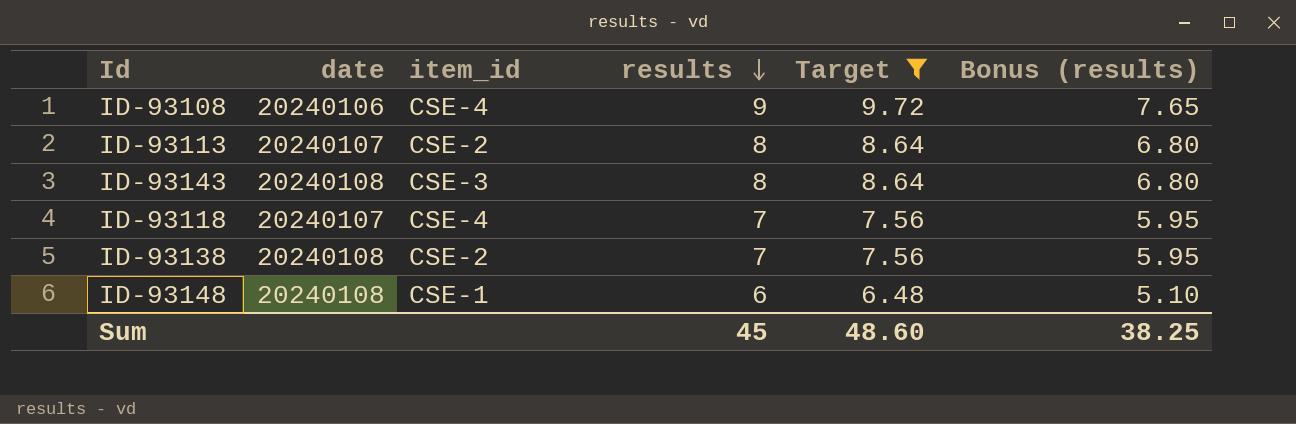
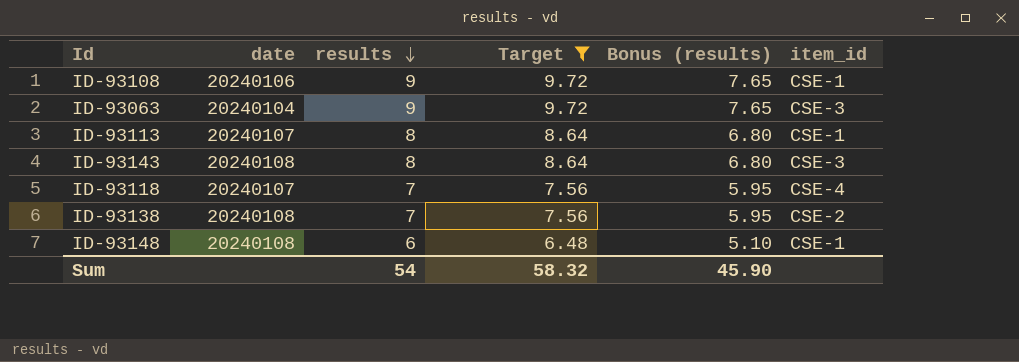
column item_id | position: 3 -> 6
ID-93108 | item_id: CSE-4 -> CSE-1
row ID-93063: none -> 20240104 | 9 | 9.72 | 7.65 | CSE-3
ID-93113 | item_id: CSE-2 -> CSE-1
Sum | results: 45 -> 54
Sum | Target: 48.60 -> 58.32
Sum | Bonus (results): 38.25 -> 45.90

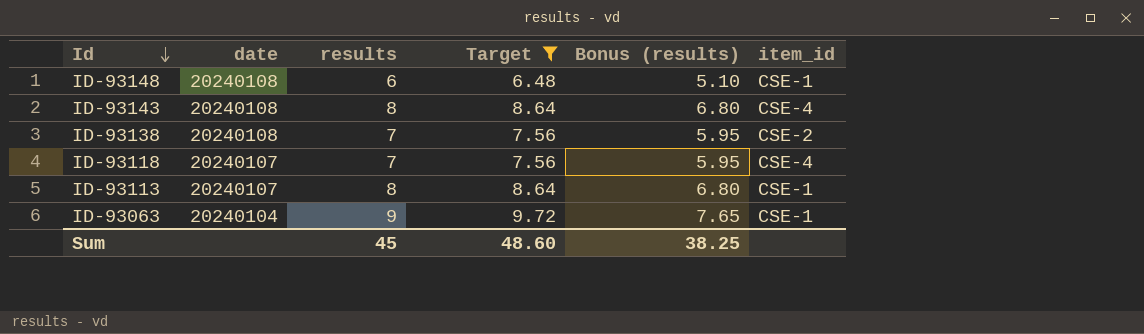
row order: results descending -> Id descending
row ID-93108: 20240106 | 9 | 9.72 | 7.65 | CSE-1 -> none
ID-93143 | item_id: CSE-3 -> CSE-4
ID-93063 | item_id: CSE-3 -> CSE-1
Sum | results: 54 -> 45
Sum | Target: 58.32 -> 48.60
Sum | Bonus (results): 45.90 -> 38.25

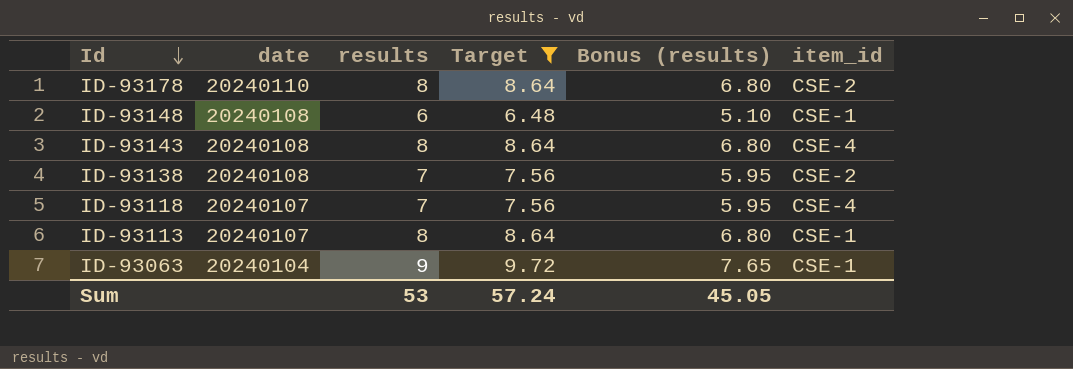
row ID-93178: none -> 20240110 | 8 | 8.64 | 6.80 | CSE-2
Sum | results: 45 -> 53
Sum | Target: 48.60 -> 57.24
Sum | Bonus (results): 38.25 -> 45.05

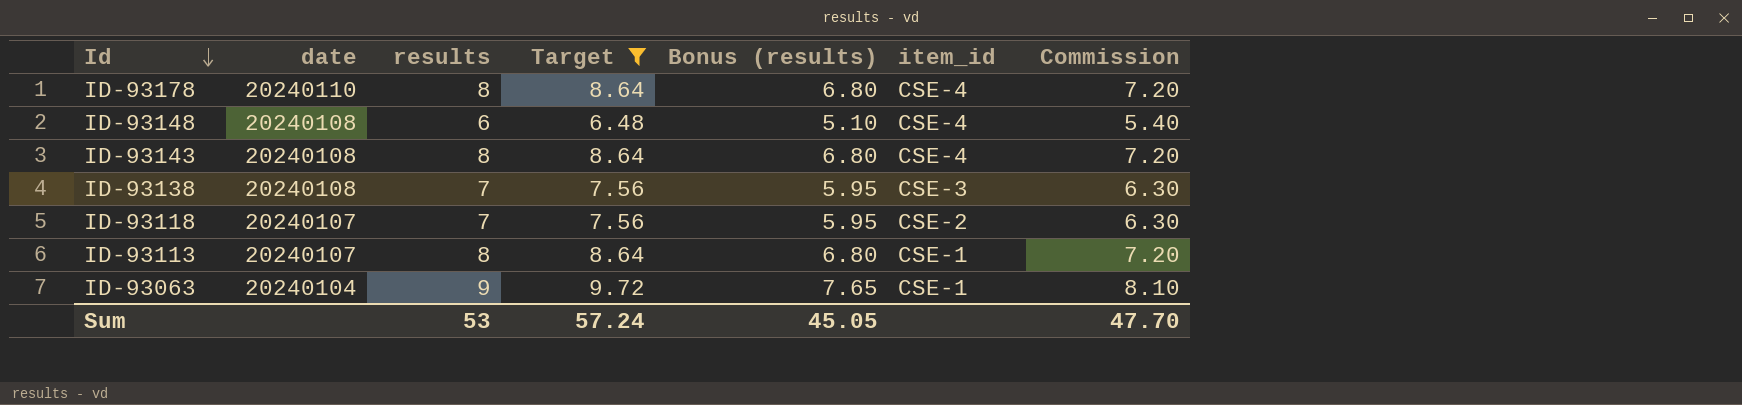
column Commission | formula: none -> [results] * 0.9
ID-93178 | item_id: CSE-2 -> CSE-4
ID-93148 | item_id: CSE-1 -> CSE-4
ID-93138 | item_id: CSE-2 -> CSE-3
ID-93118 | item_id: CSE-4 -> CSE-2

